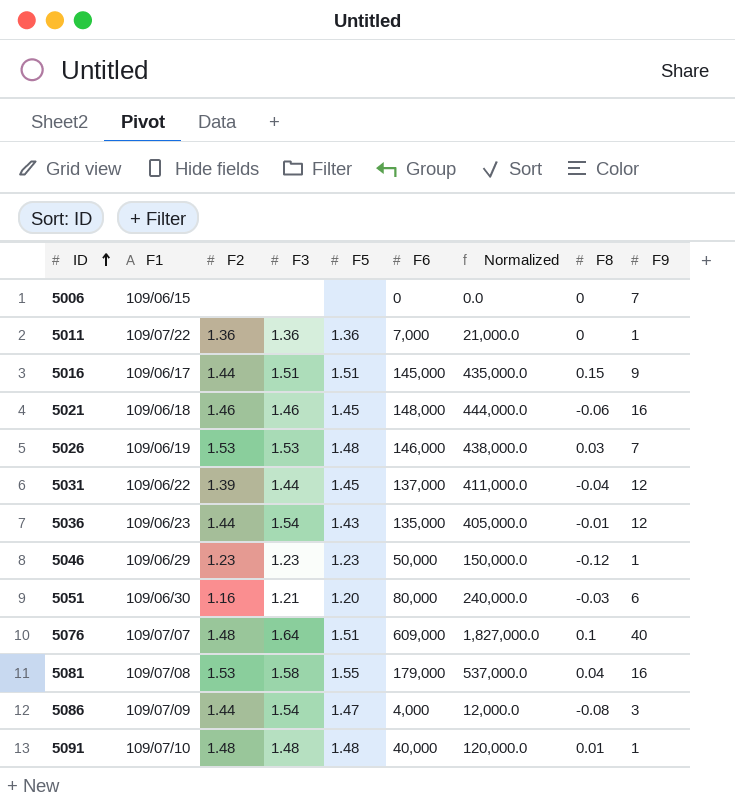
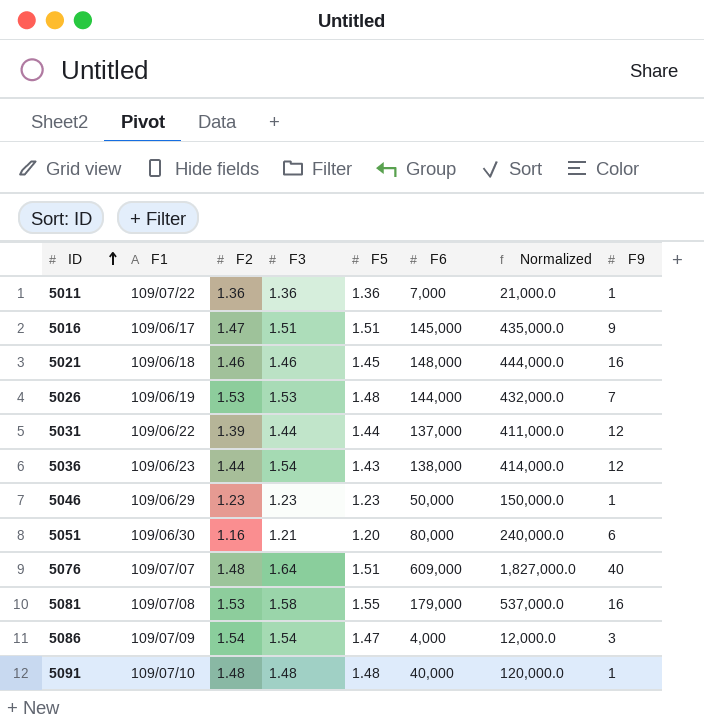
column F8 | position: 8 -> none
row 5006: 109/06/15 | none | none | none | 0 | 0.0 | 0 | 7 -> none
5016 | F2: 1.44 -> 1.47
5026 | F6: 146,000 -> 144,000
5026 | Normalized: 438,000.0 -> 432,000.0
5031 | F5: 1.45 -> 1.44
5036 | F6: 135,000 -> 138,000
5036 | Normalized: 405,000.0 -> 414,000.0
5086 | F2: 1.44 -> 1.54

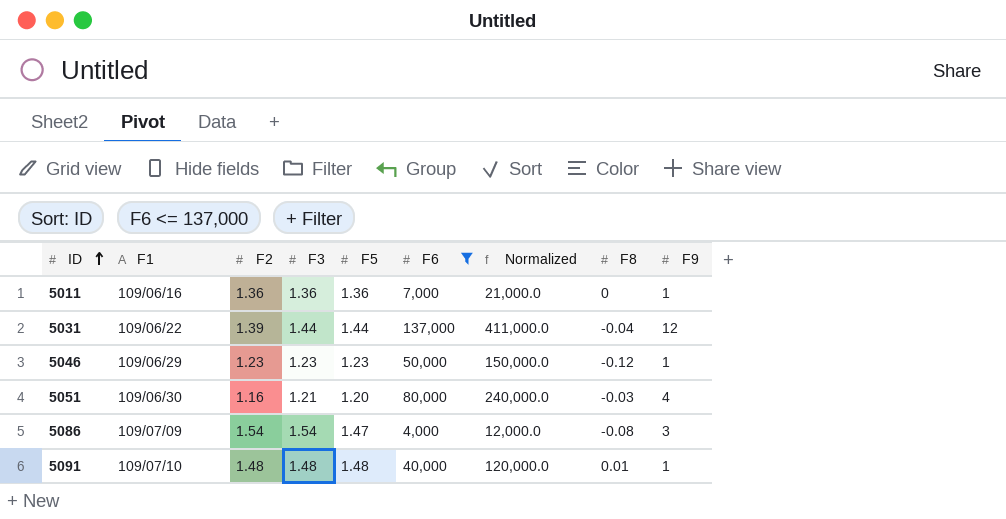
filter: none -> F6 <= 137,000
column F8 | position: none -> 8
5011 | F1: 109/07/22 -> 109/06/16
5051 | F9: 6 -> 4

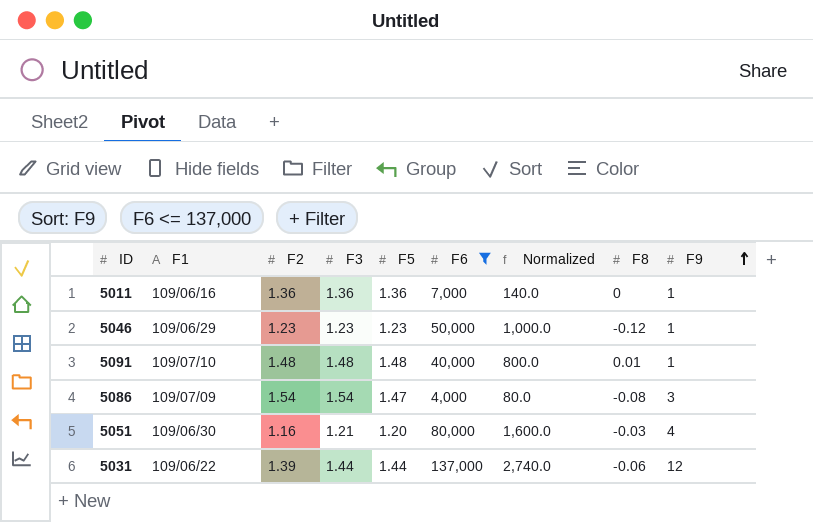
row order: ID ascending -> F9 ascending
column Normalized | formula: [F6] * 3 -> [F6] * 0.02
5031 | F8: -0.04 -> -0.06

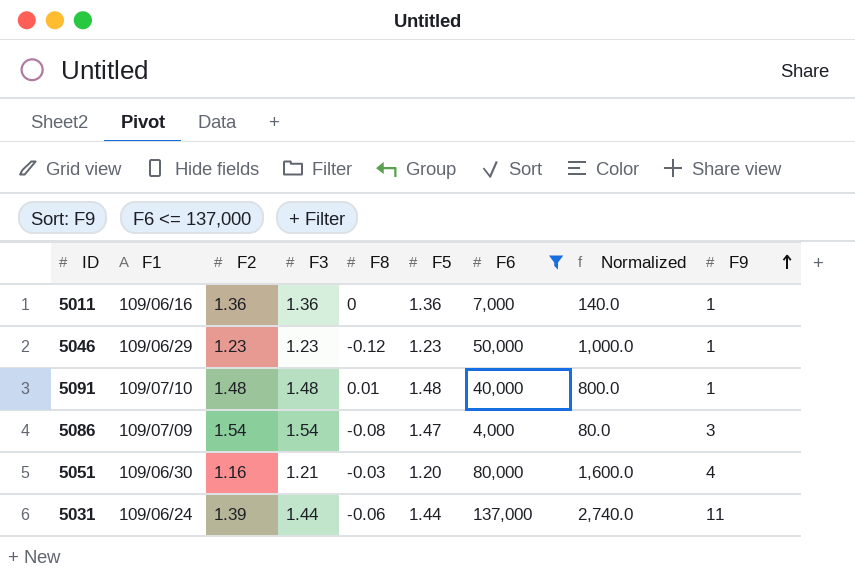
column F8 | position: 8 -> 5
5031 | F1: 109/06/22 -> 109/06/24
5031 | F9: 12 -> 11

